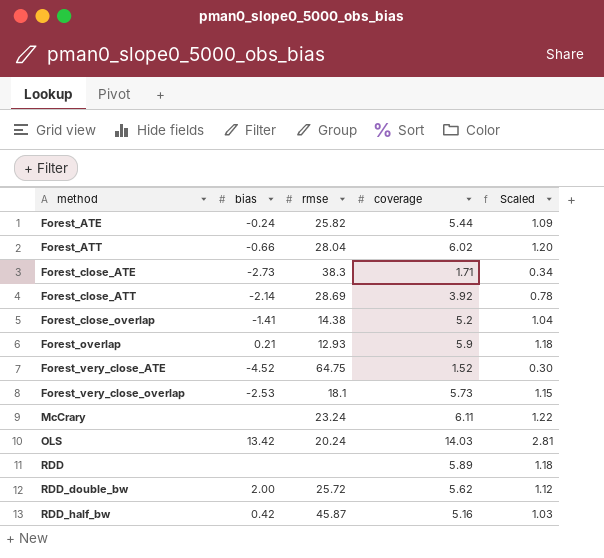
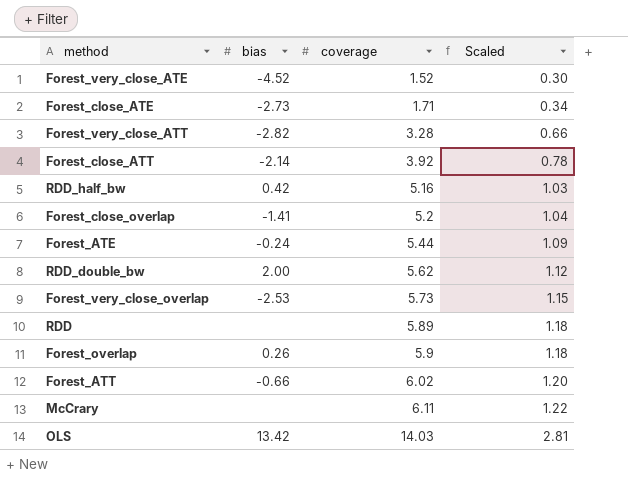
row order: method ascending -> coverage ascending
column rmse | position: 3 -> none
row Forest_very_close_ATT: none -> -2.82 | 3.28 | 0.66
Forest_overlap | bias: 0.21 -> 0.26

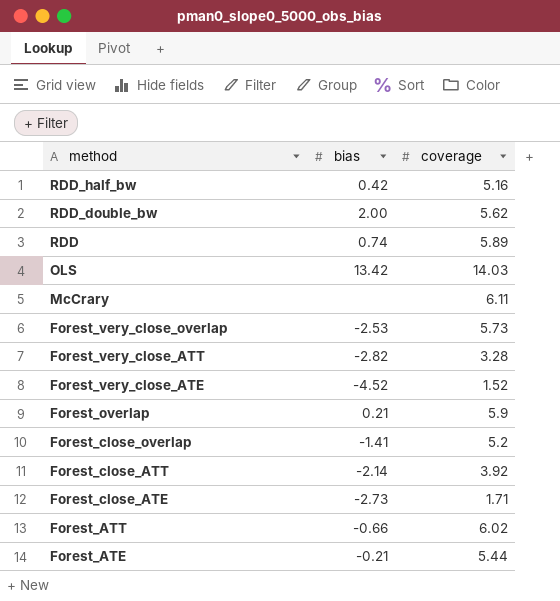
row order: coverage ascending -> method descending
column Scaled | formula: [coverage] * 0.2 -> none
RDD | bias: none -> 0.74
Forest_overlap | bias: 0.26 -> 0.21
Forest_ATE | bias: -0.24 -> -0.21

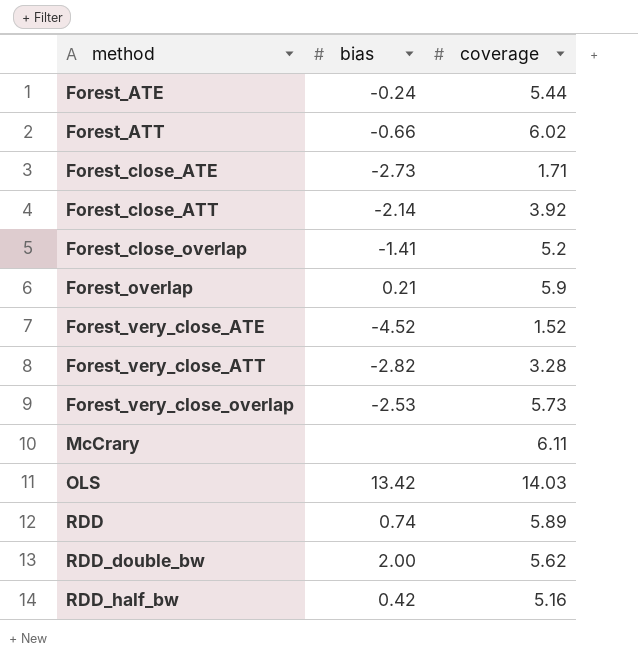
row order: method descending -> method ascending
Forest_ATE | bias: -0.21 -> -0.24

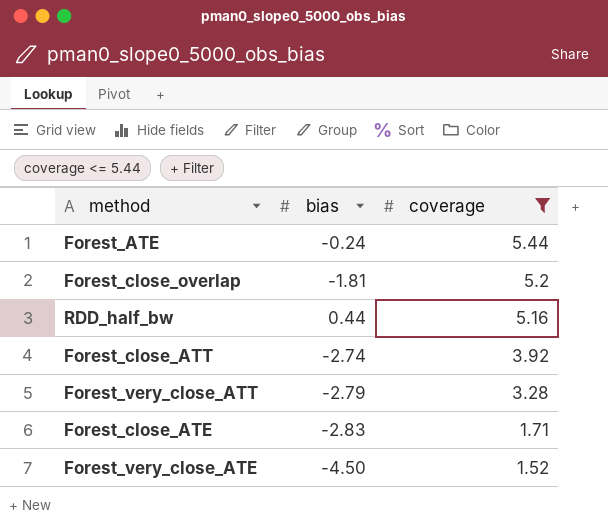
filter: none -> coverage <= 5.44
row order: method ascending -> coverage descending
Forest_close_overlap | bias: -1.41 -> -1.81
RDD_half_bw | bias: 0.42 -> 0.44
Forest_close_ATT | bias: -2.14 -> -2.74
Forest_very_close_ATT | bias: -2.82 -> -2.79
Forest_close_ATE | bias: -2.73 -> -2.83
Forest_very_close_ATE | bias: -4.52 -> -4.50

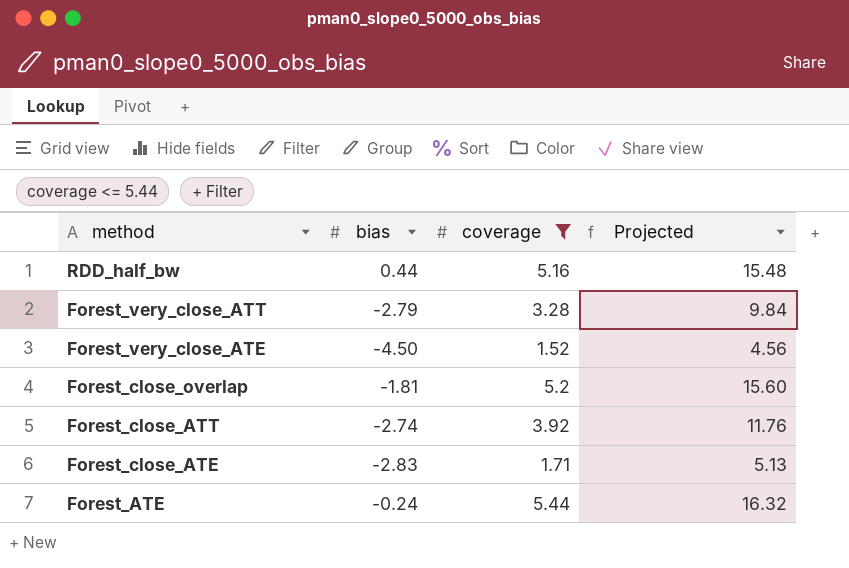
row order: coverage descending -> method descending
column Projected | formula: none -> [coverage] * 3

